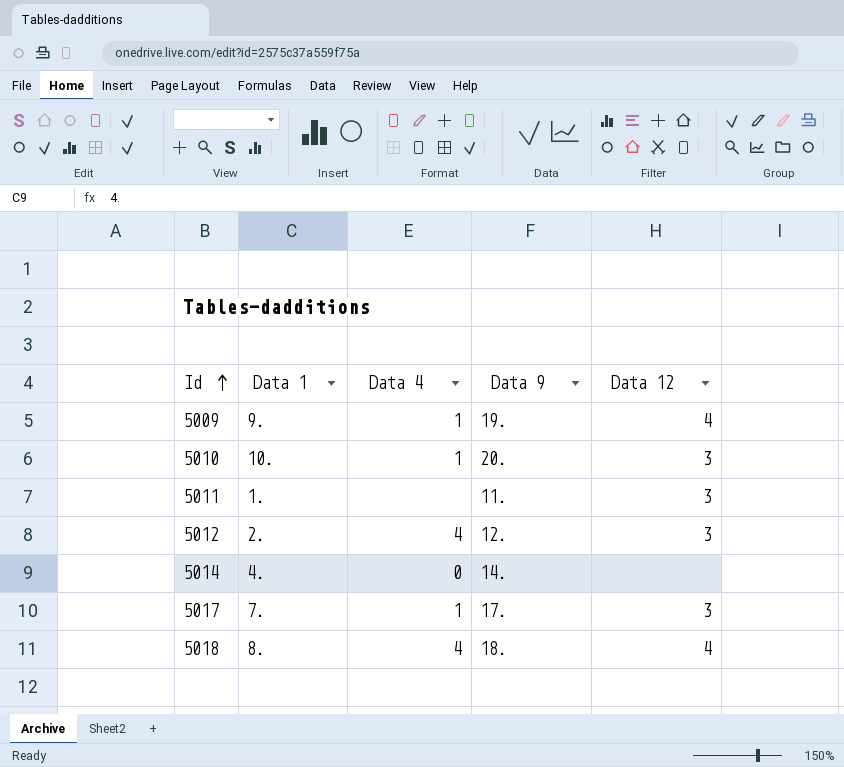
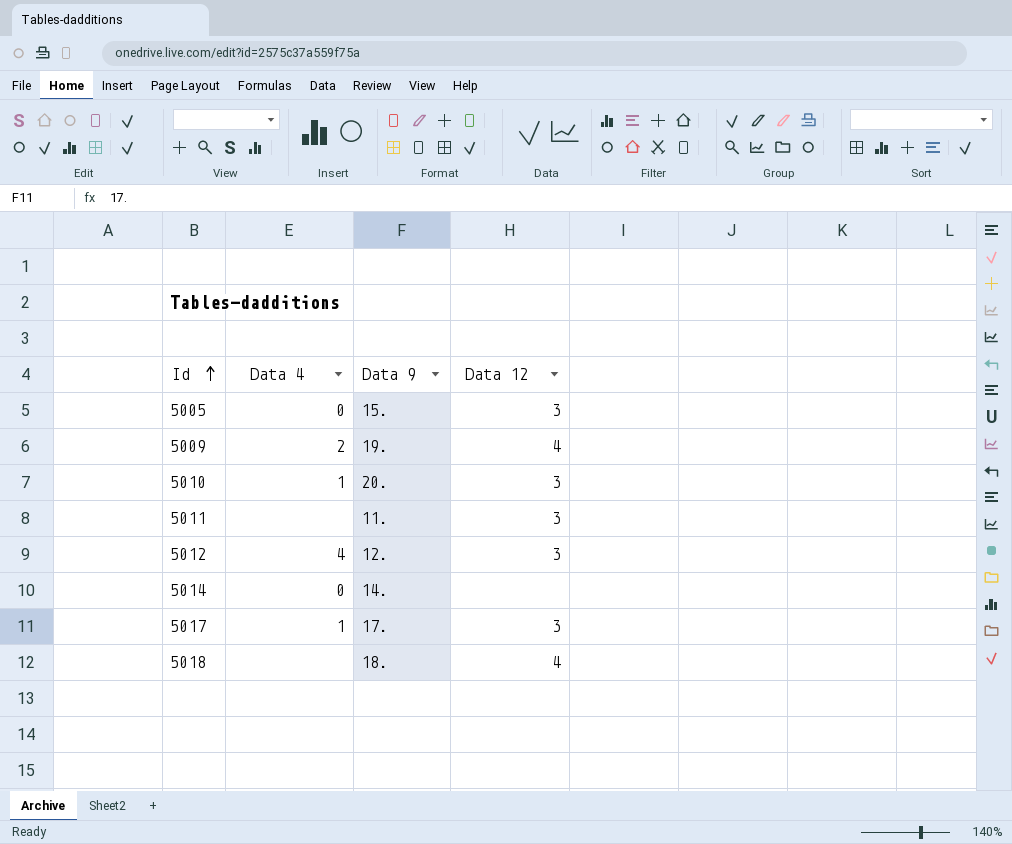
column Data 1 | position: 2 -> none
row 5005: none -> 0 | 15. | 3
5009 | Data 4: 1 -> 2
5018 | Data 4: 4 -> none

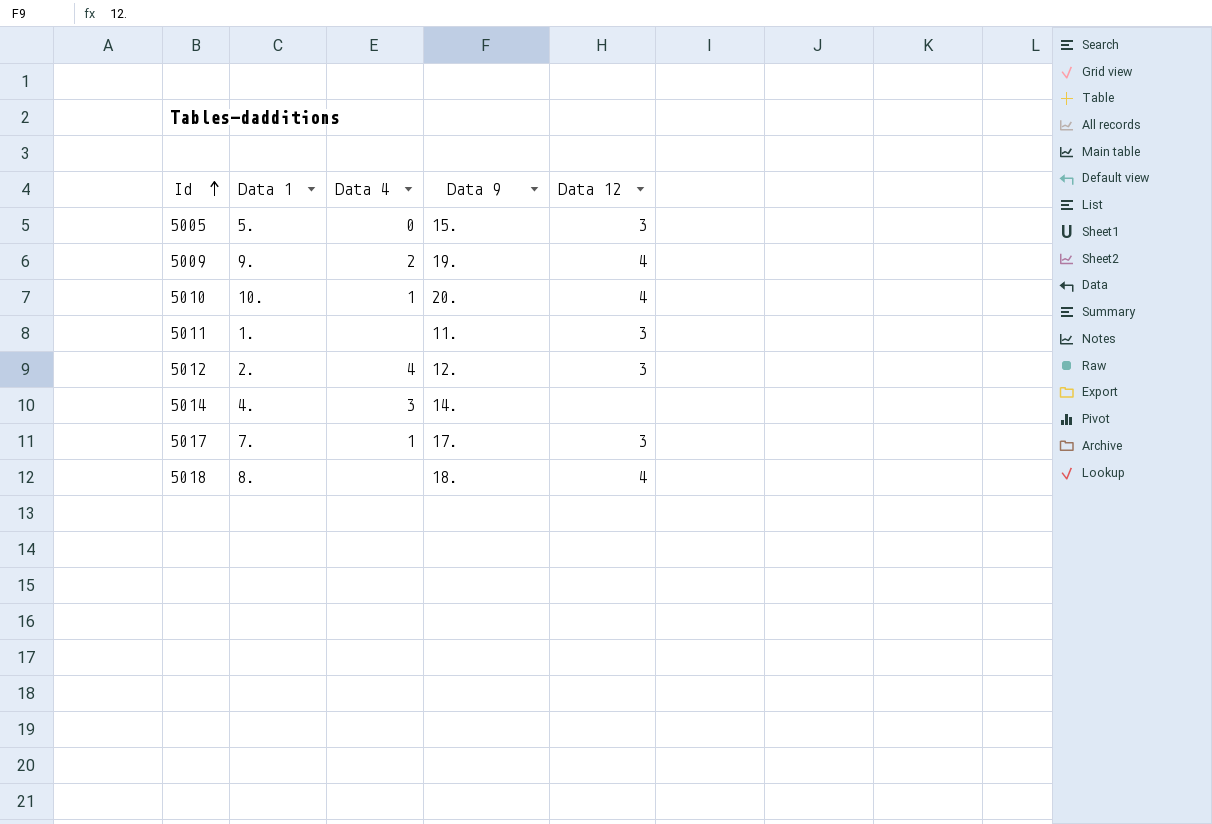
column Data 1 | position: none -> 2
5010 | Data 12: 3 -> 4
5014 | Data 4: 0 -> 3

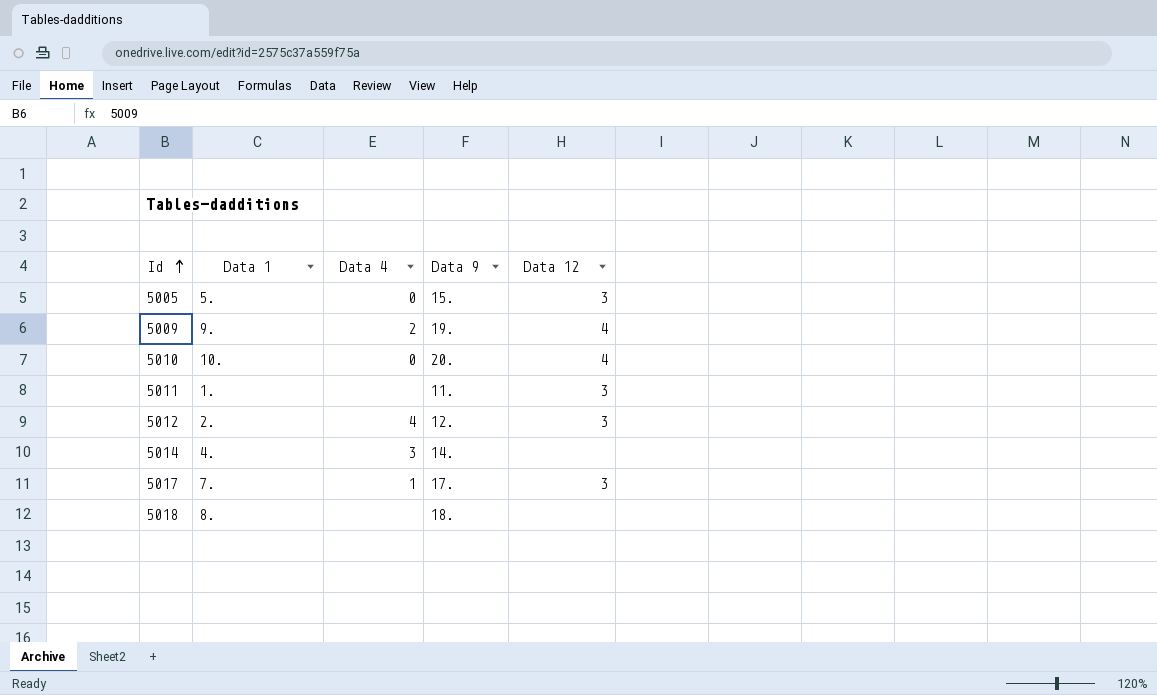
5010 | Data 4: 1 -> 0
5018 | Data 12: 4 -> none

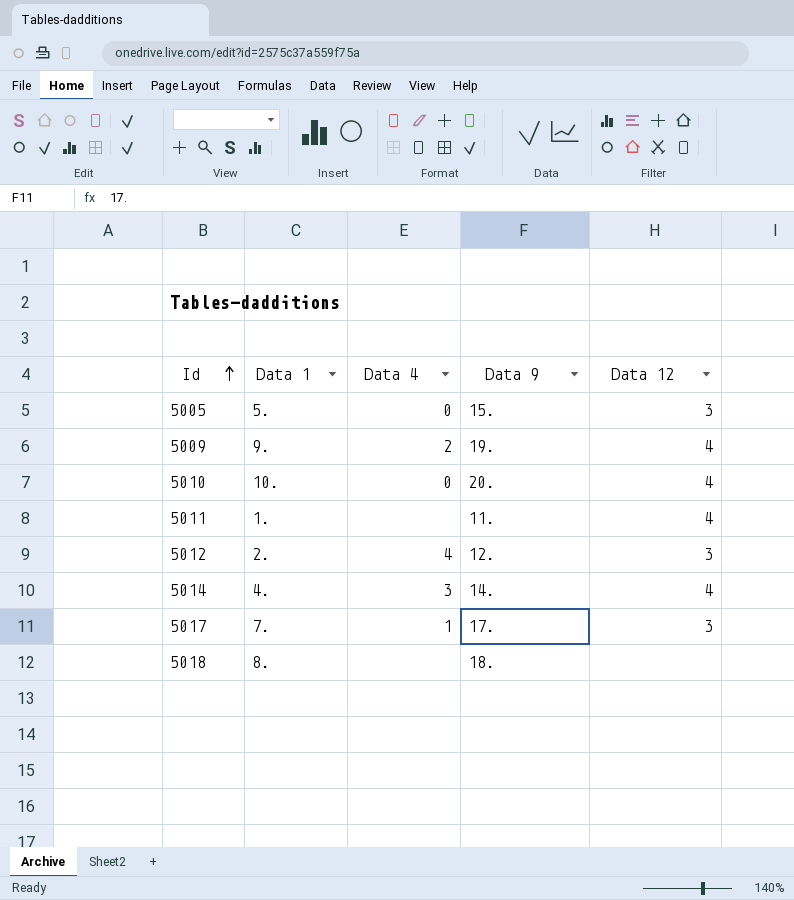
5011 | Data 12: 3 -> 4
5014 | Data 12: none -> 4

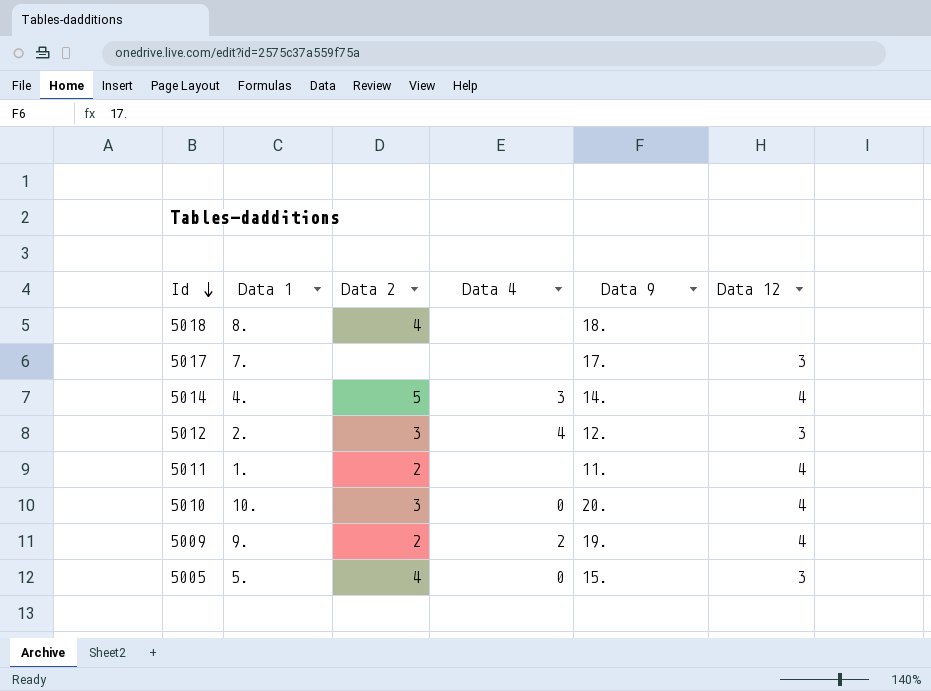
row order: Id ascending -> Id descending
column Data 2 | position: none -> 3
5017 | Data 4: 1 -> none

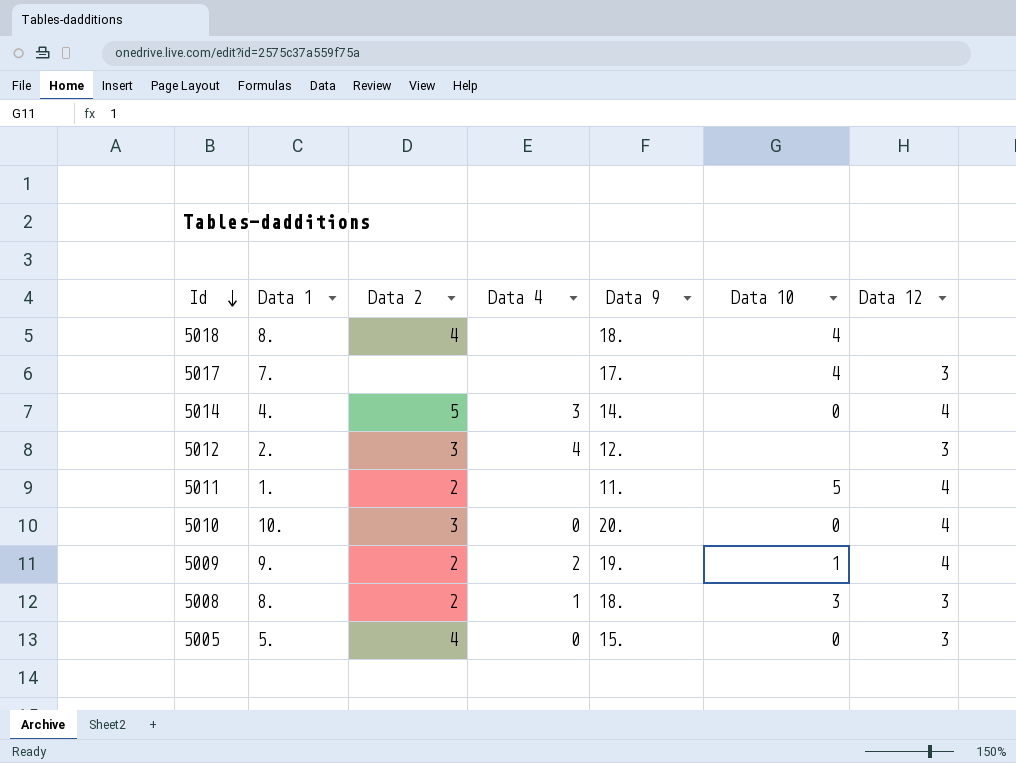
column Data 10 | position: none -> 6
row 5008: none -> 8. | 2 | 1 | 18. | 3 | 3

